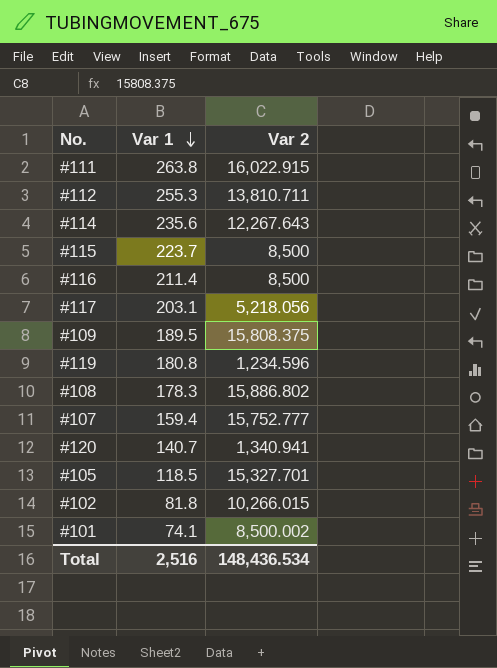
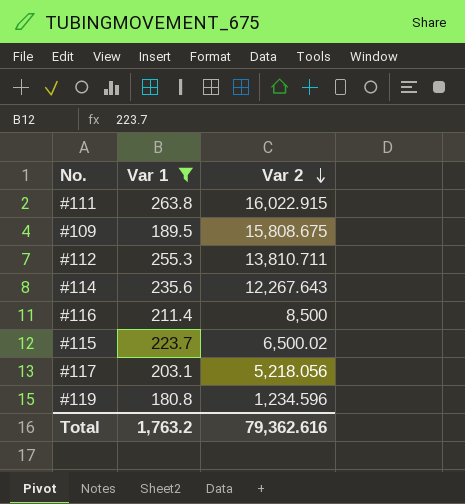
filter: none -> Var 1 >= 180.8
row order: Var 1 descending -> Var 2 descending
#109 | Var 2: 15,808.375 -> 15,808.675
#115 | Var 2: 8,500 -> 6,500.02
Total | Var 1: 2,516 -> 1,763.2
Total | Var 2: 148,436.534 -> 79,362.616

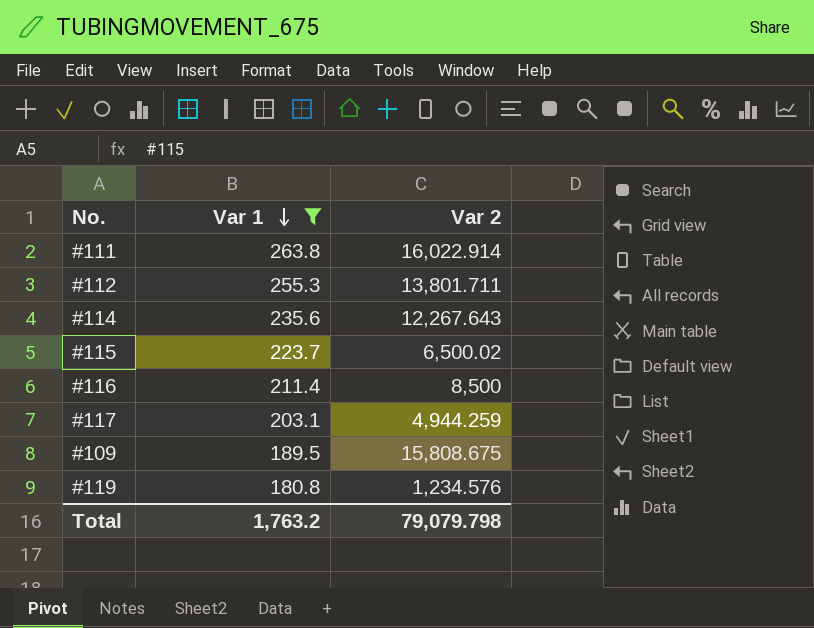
row order: Var 2 descending -> Var 1 descending
#111 | Var 2: 16,022.915 -> 16,022.914
#112 | Var 2: 13,810.711 -> 13,801.711
#117 | Var 2: 5,218.056 -> 4,944.259
#119 | Var 2: 1,234.596 -> 1,234.576
Total | Var 2: 79,362.616 -> 79,079.798

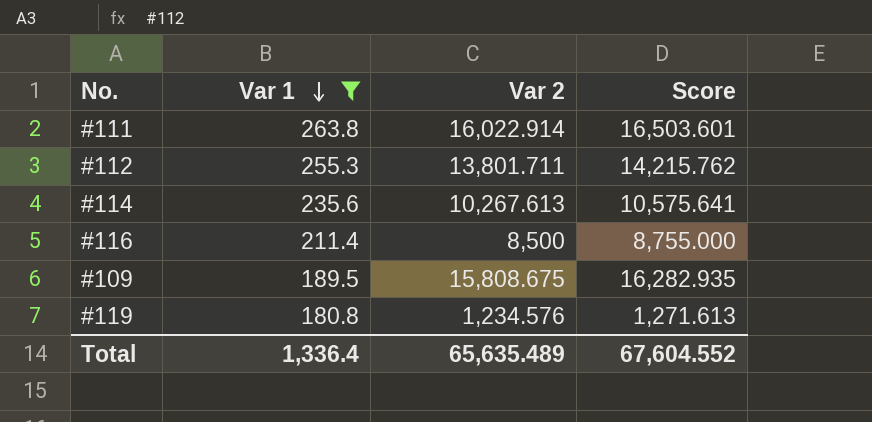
column Score | formula: none -> [Var 2] * 1.03
row #115: 223.7 | 6,500.02 -> none
row #117: 203.1 | 4,944.259 -> none
#114 | Var 2: 12,267.643 -> 10,267.613
Total | Var 1: 1,763.2 -> 1,336.4
Total | Var 2: 79,079.798 -> 65,635.489

